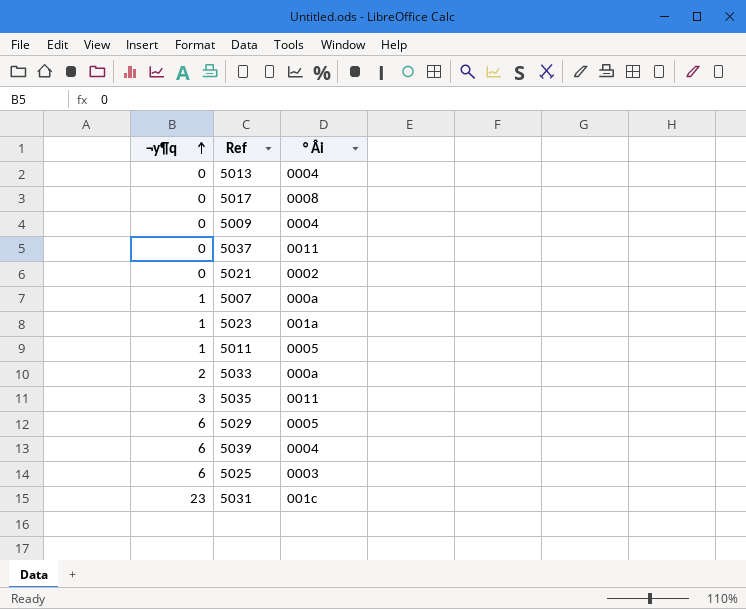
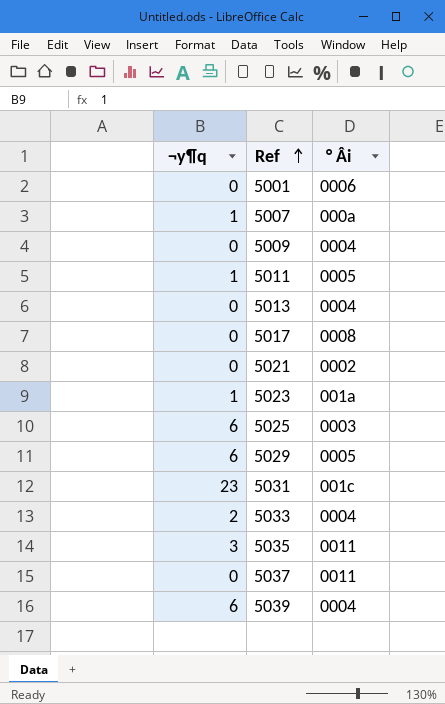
row order: ¬y¶q ascending -> Ref ascending
row 5001: none -> 0 | 0006
5033 | ° Âi: 000a -> 0004

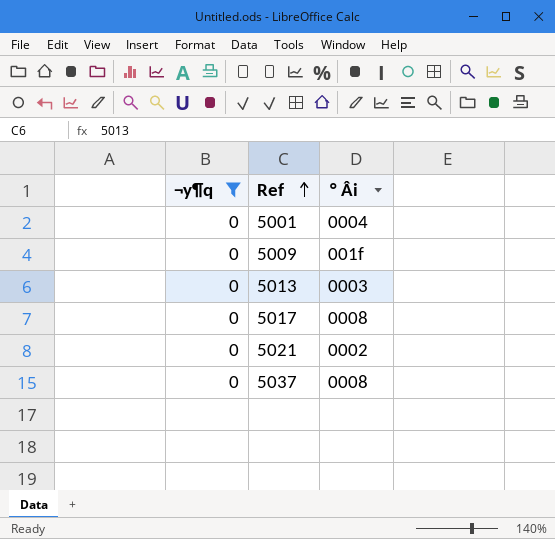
filter: none -> ¬y¶q = 0
5001 | ° Âi: 0006 -> 0004
5009 | ° Âi: 0004 -> 001f
5013 | ° Âi: 0004 -> 0003
5037 | ° Âi: 0011 -> 0008

